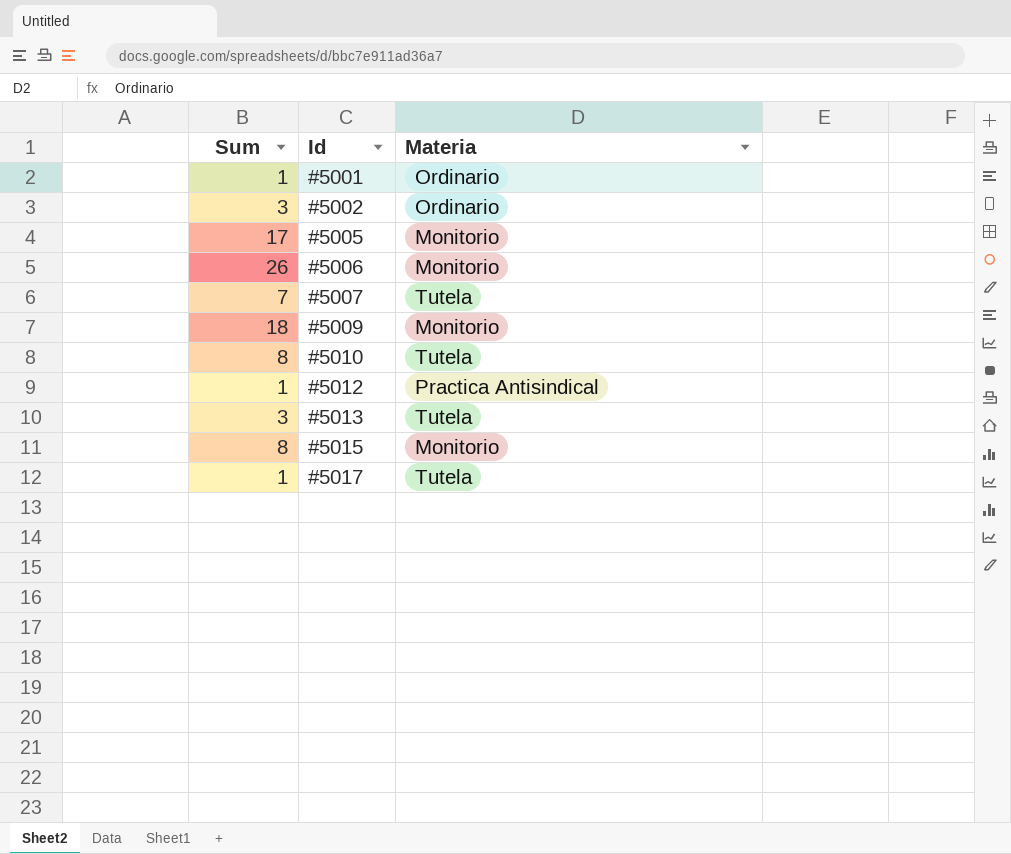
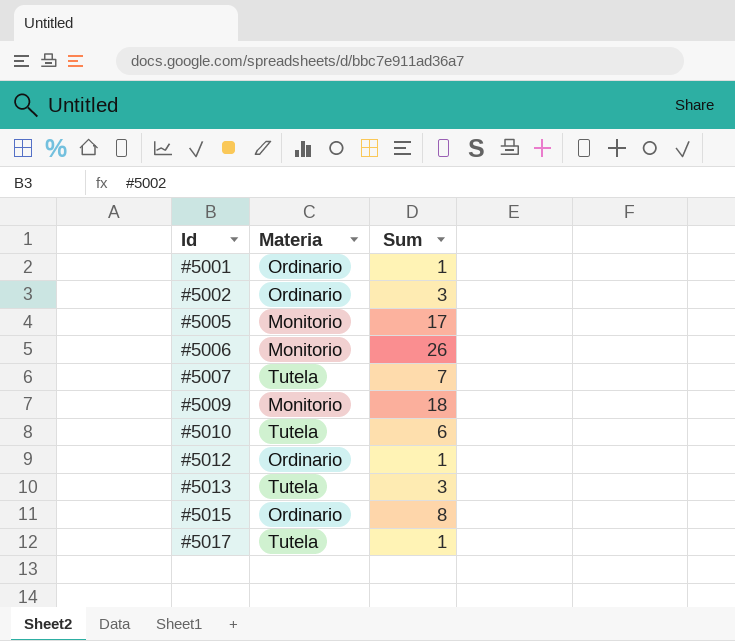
column Sum | position: 1 -> 3
#5010 | Sum: 8 -> 6
#5012 | Materia: Practica Antisindical -> Ordinario
#5015 | Materia: Monitorio -> Ordinario

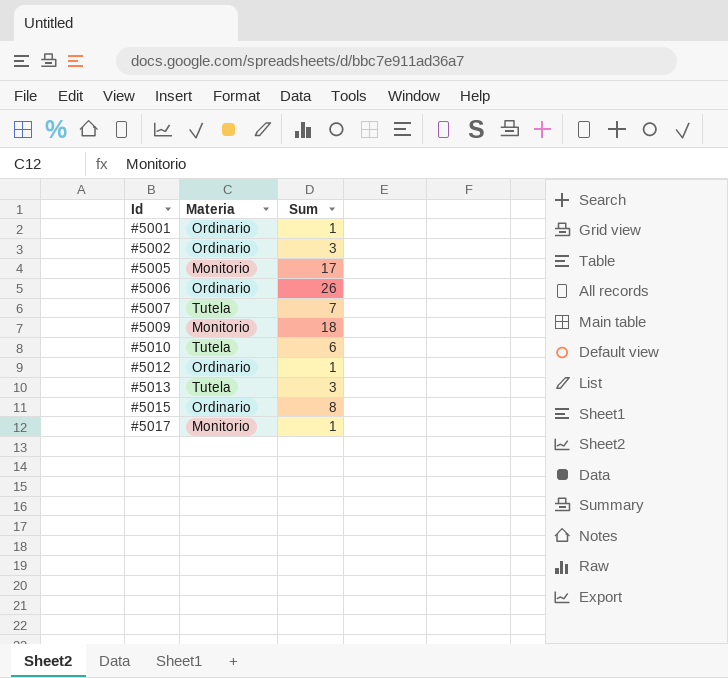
#5006 | Materia: Monitorio -> Ordinario
#5017 | Materia: Tutela -> Monitorio

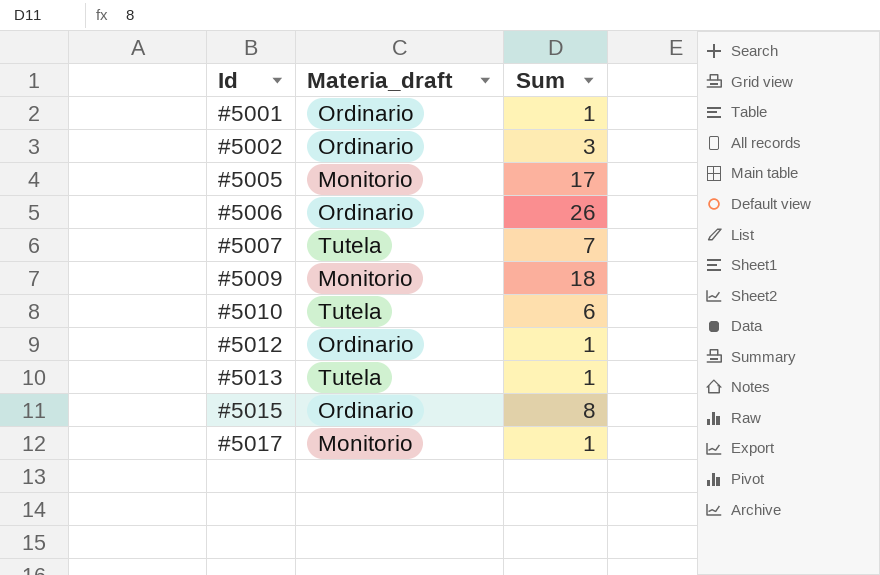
column name: Materia -> Materia_draft
#5013 | Sum: 3 -> 1

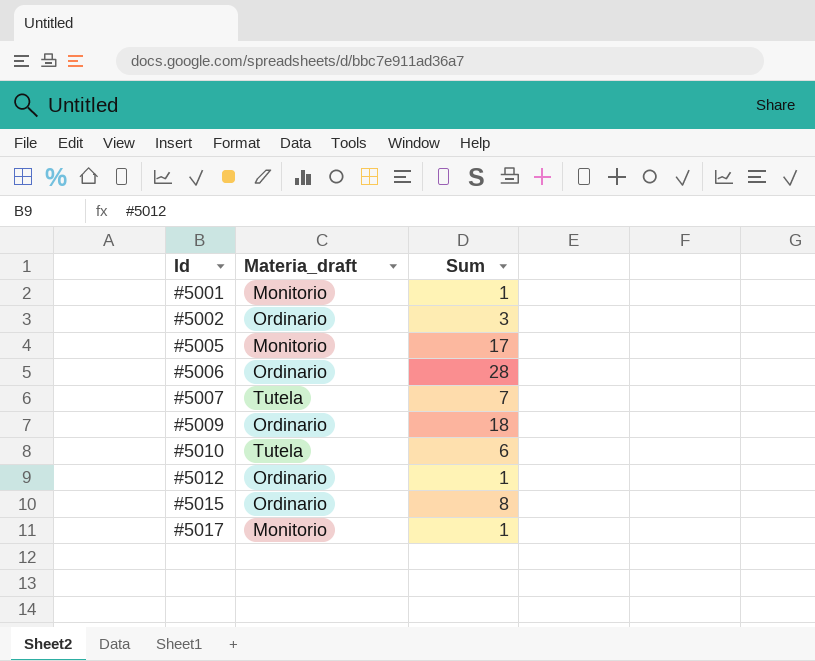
row #5013: Tutela | 1 -> none
#5001 | Materia_draft: Ordinario -> Monitorio
#5006 | Sum: 26 -> 28
#5009 | Materia_draft: Monitorio -> Ordinario

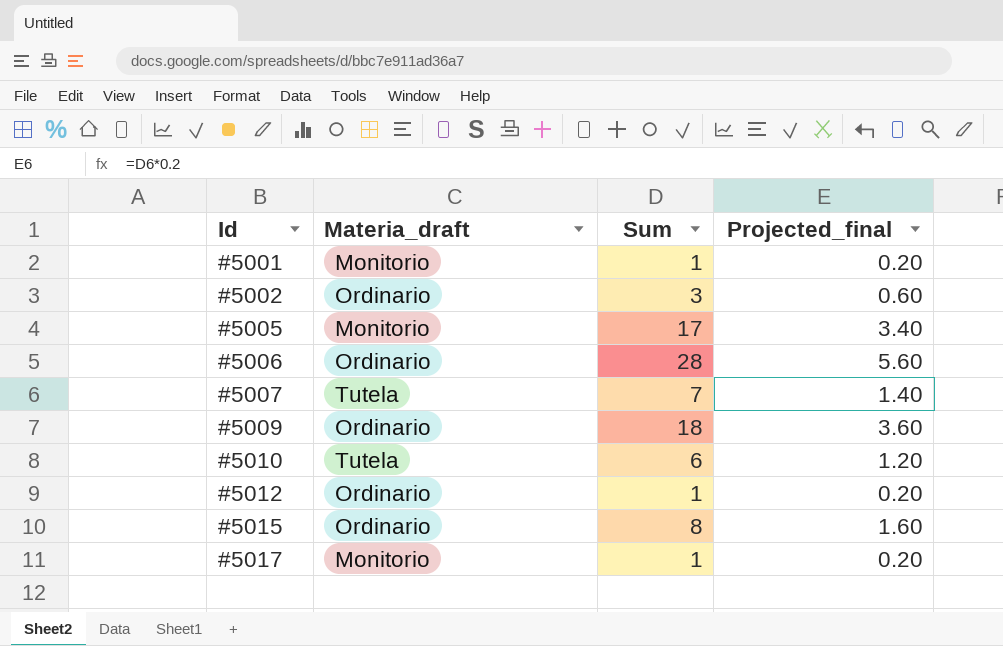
column Projected_final | formula: none -> [Sum] * 0.2

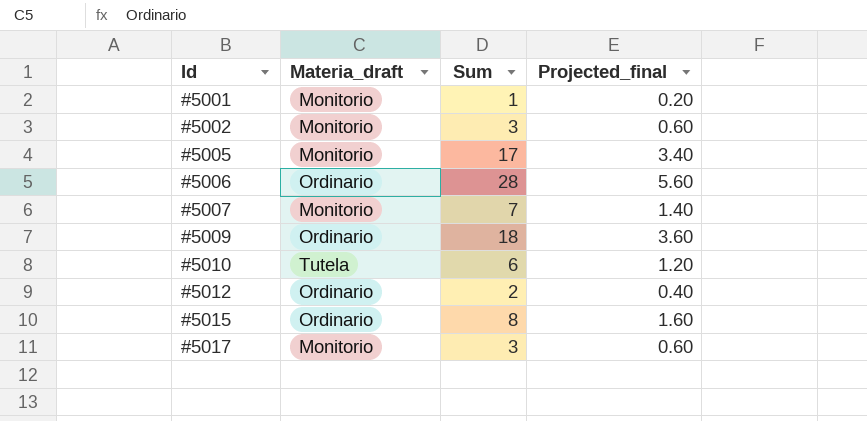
#5002 | Materia_draft: Ordinario -> Monitorio
#5007 | Materia_draft: Tutela -> Monitorio
#5012 | Sum: 1 -> 2
#5012 | Projected_final: 0.20 -> 0.40
#5017 | Sum: 1 -> 3
#5017 | Projected_final: 0.20 -> 0.60

